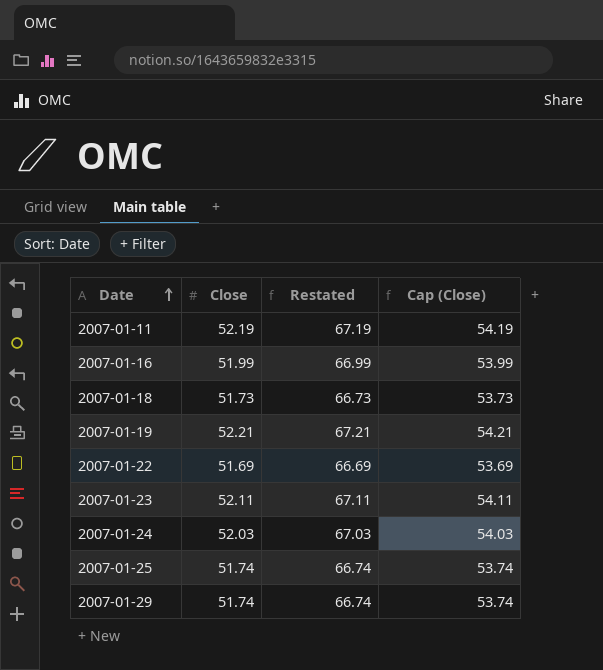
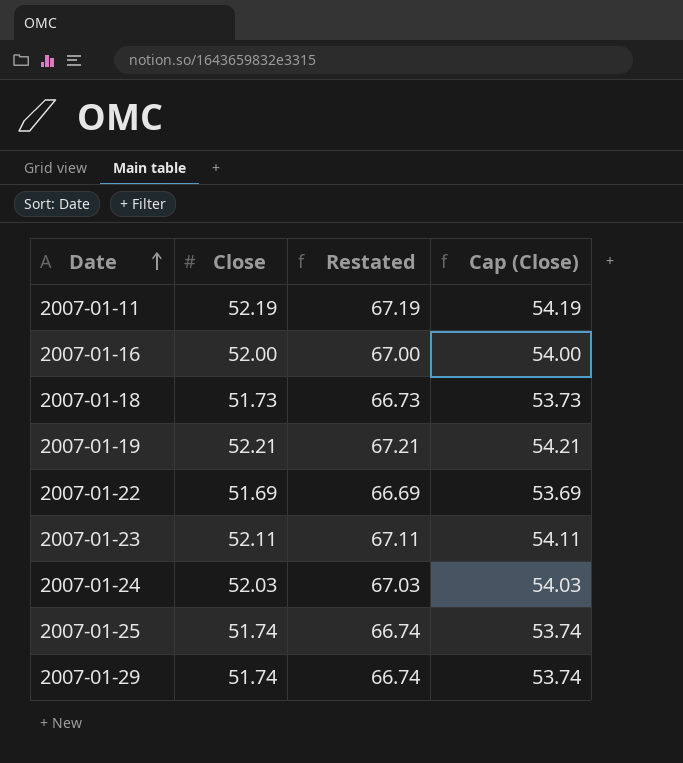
2007-01-16 | Close: 51.99 -> 52.00
2007-01-16 | Restated: 66.99 -> 67.00
2007-01-16 | Cap (Close): 53.99 -> 54.00

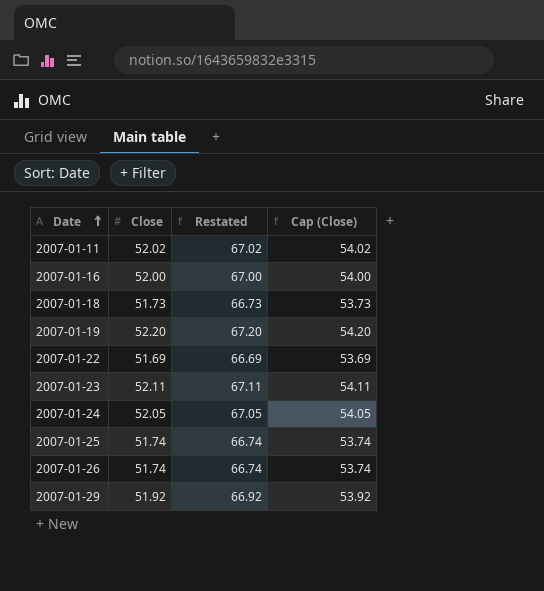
2007-01-11 | Close: 52.19 -> 52.02
2007-01-11 | Restated: 67.19 -> 67.02
2007-01-11 | Cap (Close): 54.19 -> 54.02
2007-01-19 | Close: 52.21 -> 52.20
2007-01-19 | Restated: 67.21 -> 67.20
2007-01-19 | Cap (Close): 54.21 -> 54.20
2007-01-24 | Close: 52.03 -> 52.05
2007-01-24 | Restated: 67.03 -> 67.05
2007-01-24 | Cap (Close): 54.03 -> 54.05
row 2007-01-26: none -> 51.74 | 66.74 | 53.74
2007-01-29 | Close: 51.74 -> 51.92
2007-01-29 | Restated: 66.74 -> 66.92
2007-01-29 | Cap (Close): 53.74 -> 53.92

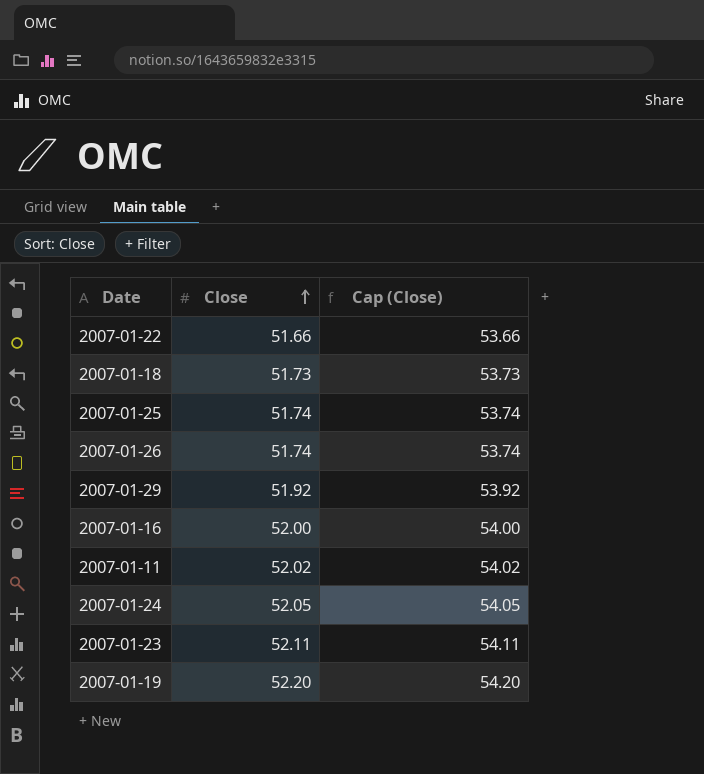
row order: Date ascending -> Close ascending
column Restated | formula: [Close] + 15 -> none
2007-01-22 | Close: 51.69 -> 51.66
2007-01-22 | Cap (Close): 53.69 -> 53.66

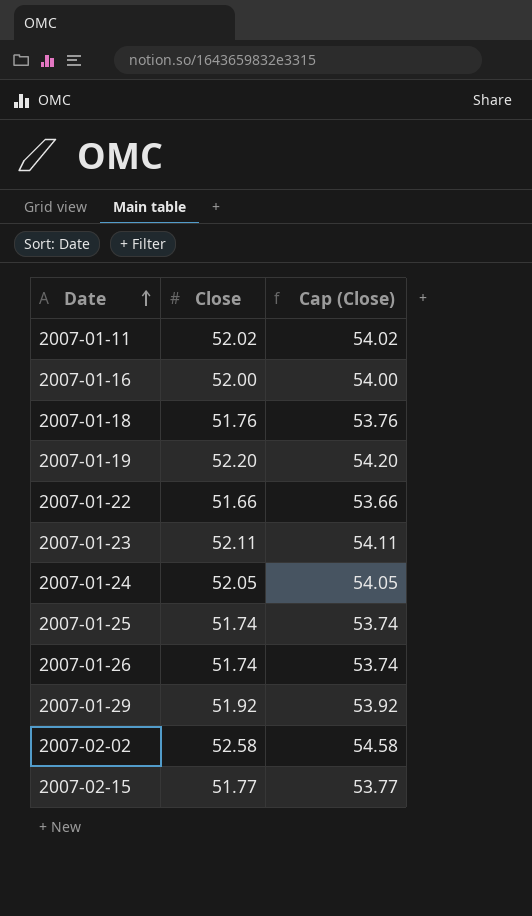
row order: Close ascending -> Date ascending
2007-01-18 | Close: 51.73 -> 51.76
2007-01-18 | Cap (Close): 53.73 -> 53.76
row 2007-02-02: none -> 52.58 | 54.58
row 2007-02-15: none -> 51.77 | 53.77

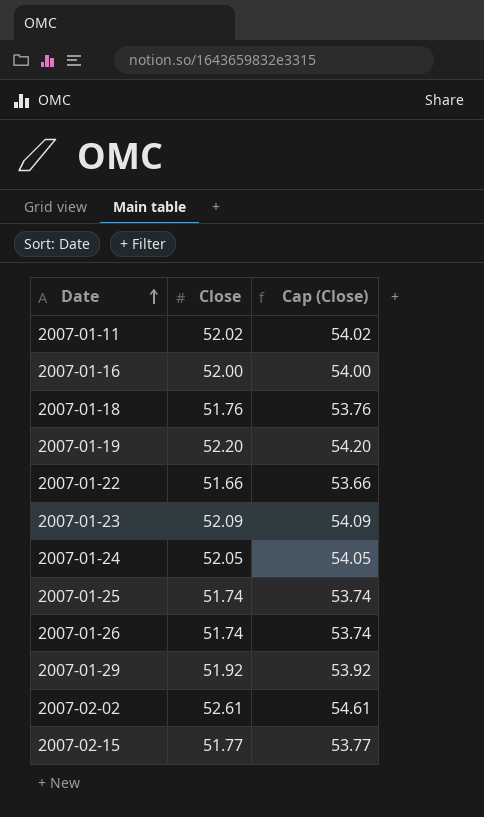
2007-01-23 | Close: 52.11 -> 52.09
2007-01-23 | Cap (Close): 54.11 -> 54.09
2007-02-02 | Close: 52.58 -> 52.61
2007-02-02 | Cap (Close): 54.58 -> 54.61

